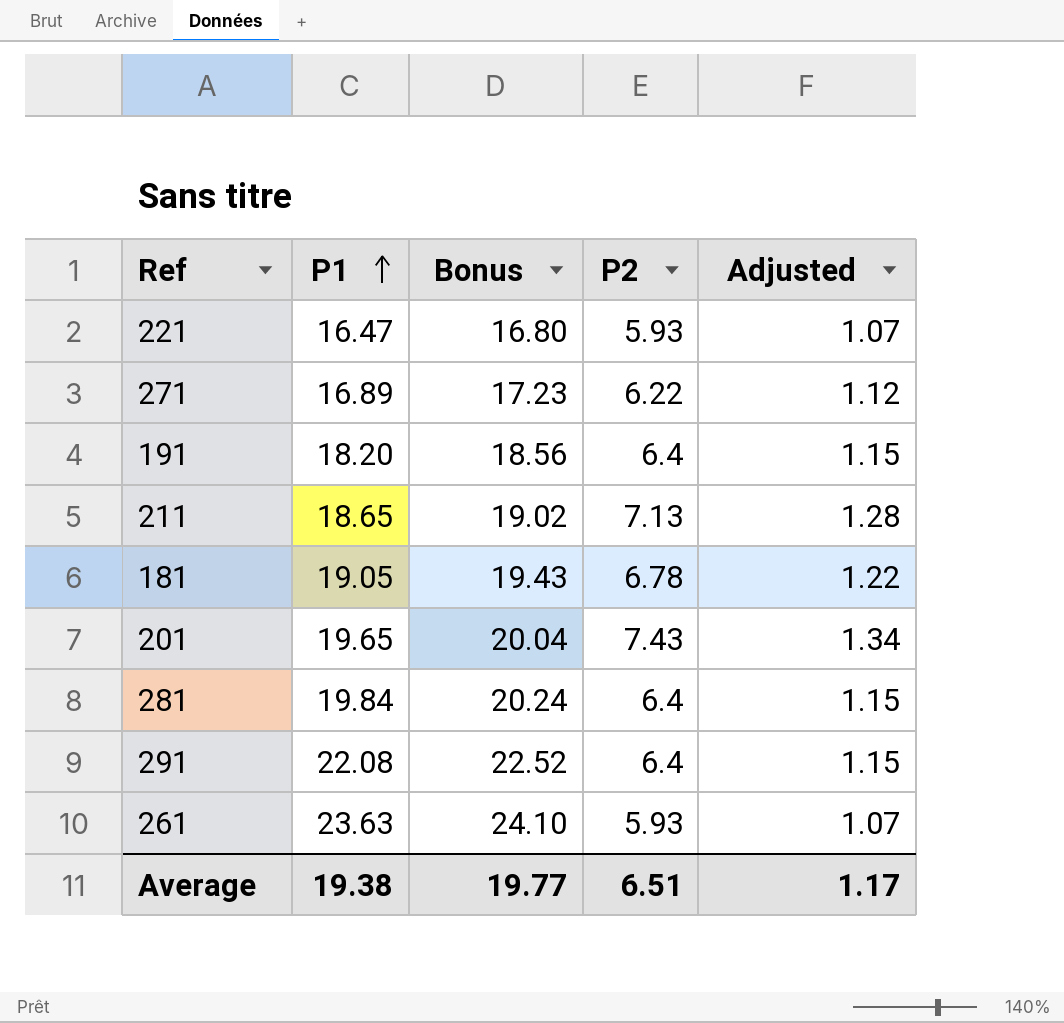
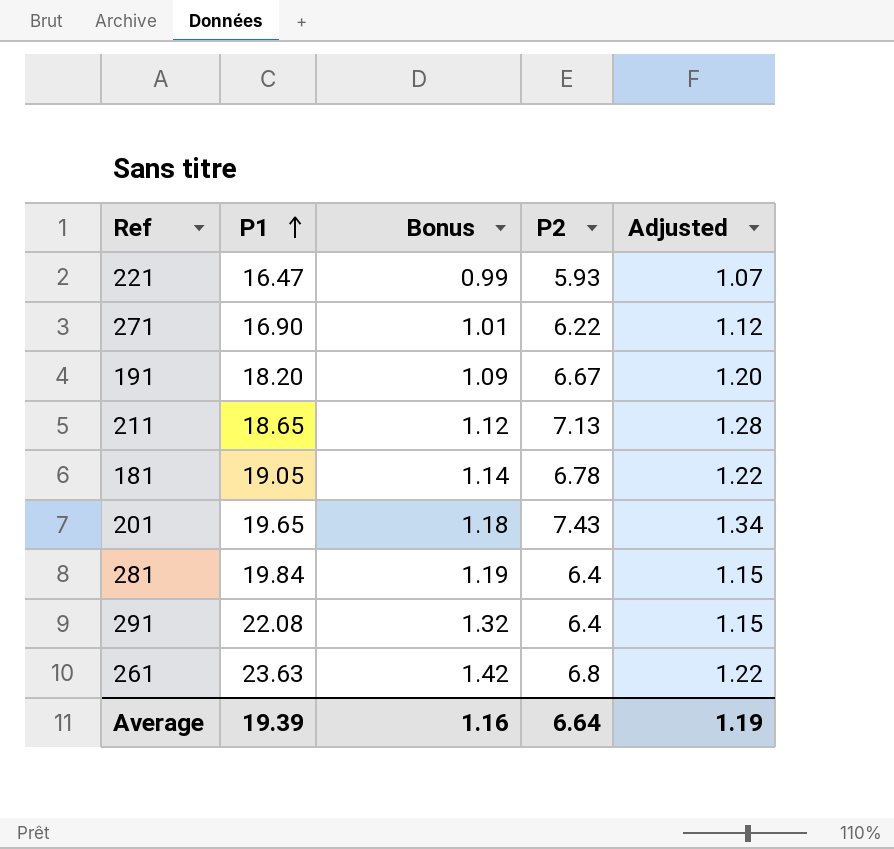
column Bonus | formula: [P1] * 1.02 -> [P1] * 0.06
271 | P1: 16.89 -> 16.90
191 | P2: 6.4 -> 6.67
191 | Adjusted: 1.15 -> 1.20
261 | P2: 5.93 -> 6.8
261 | Adjusted: 1.07 -> 1.22
Average | P1: 19.38 -> 19.39
Average | Bonus: 19.77 -> 1.16
Average | P2: 6.51 -> 6.64
Average | Adjusted: 1.17 -> 1.19

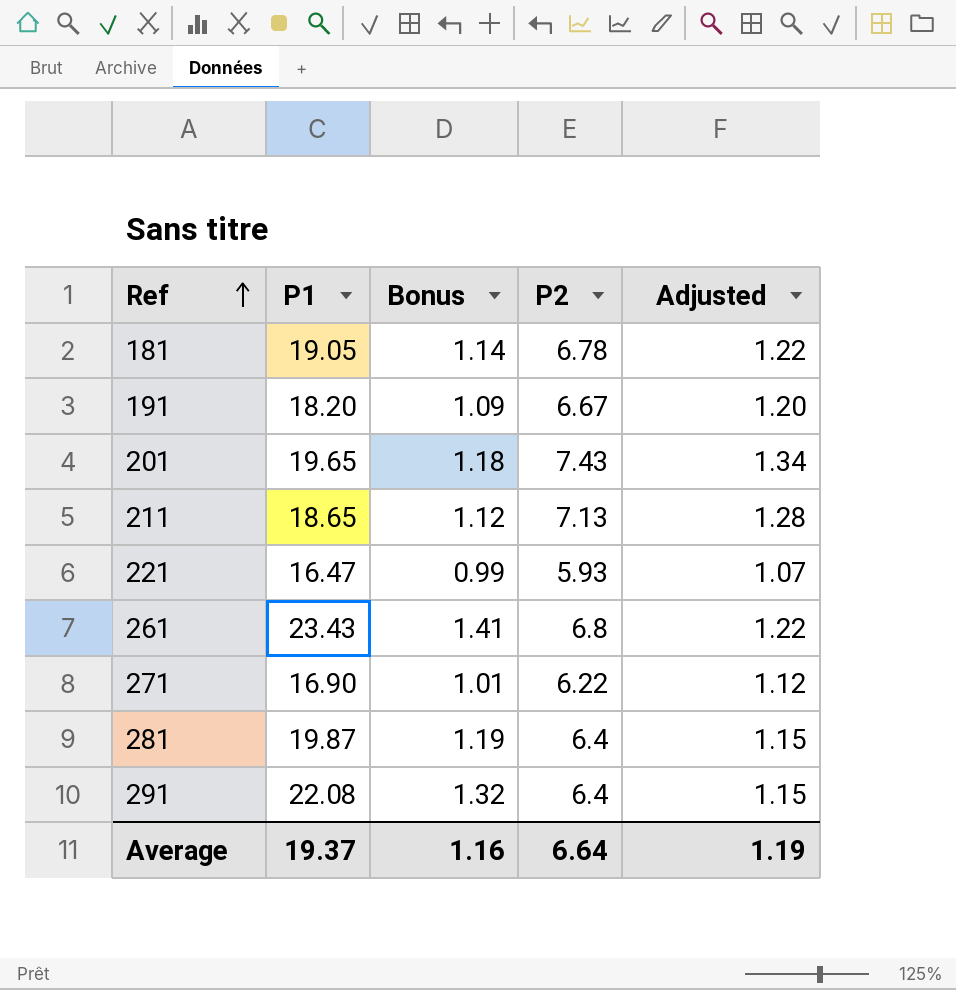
row order: P1 ascending -> Ref ascending
261 | P1: 23.63 -> 23.43
261 | Bonus: 1.42 -> 1.41
281 | P1: 19.84 -> 19.87
Average | P1: 19.39 -> 19.37

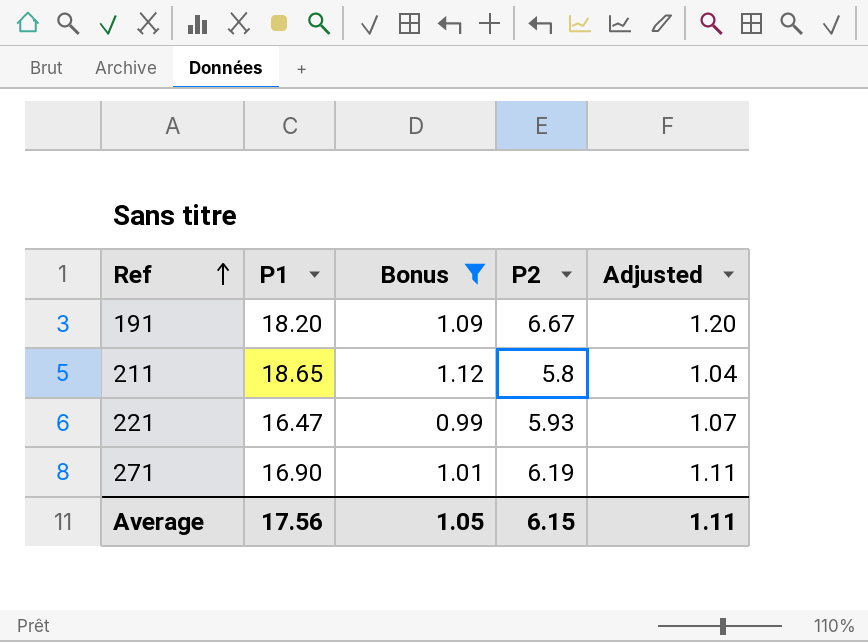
filter: none -> Bonus <= 1.12
211 | P2: 7.13 -> 5.8
211 | Adjusted: 1.28 -> 1.04
271 | P2: 6.22 -> 6.19
271 | Adjusted: 1.12 -> 1.11
Average | P1: 19.37 -> 17.56
Average | Bonus: 1.16 -> 1.05
Average | P2: 6.64 -> 6.15
Average | Adjusted: 1.19 -> 1.11

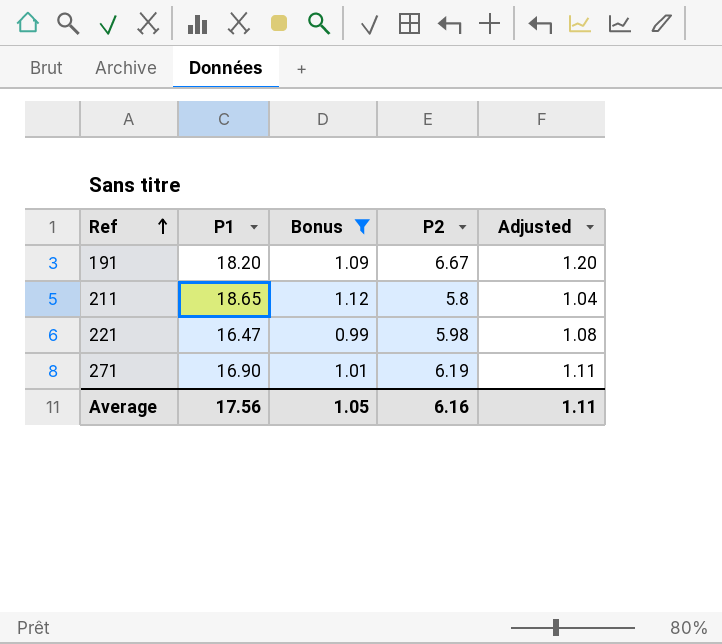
221 | P2: 5.93 -> 5.98
221 | Adjusted: 1.07 -> 1.08
Average | P2: 6.15 -> 6.16

